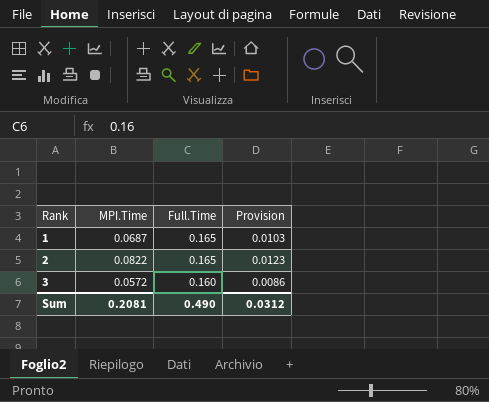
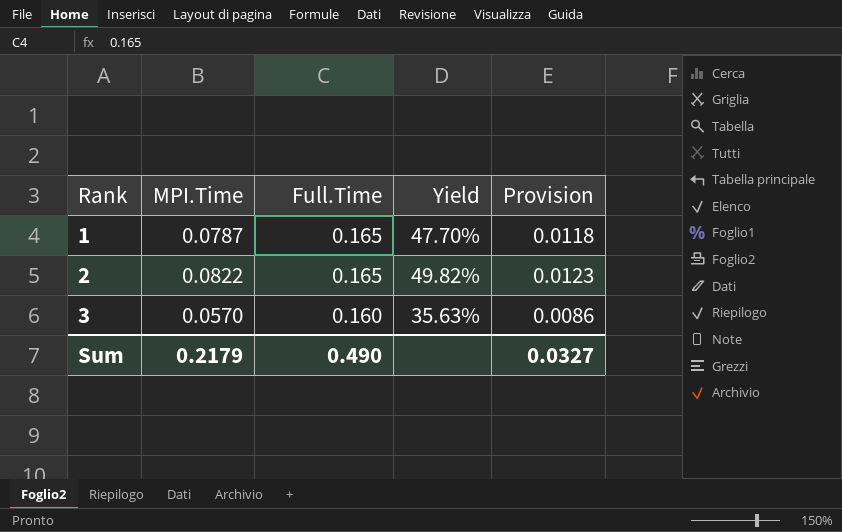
column Yield | formula: none -> [MPI.Time] / [Full.Time]
1 | MPI.Time: 0.0687 -> 0.0787
1 | Provision: 0.0103 -> 0.0118
3 | MPI.Time: 0.0572 -> 0.0570
Sum | MPI.Time: 0.2081 -> 0.2179
Sum | Provision: 0.0312 -> 0.0327

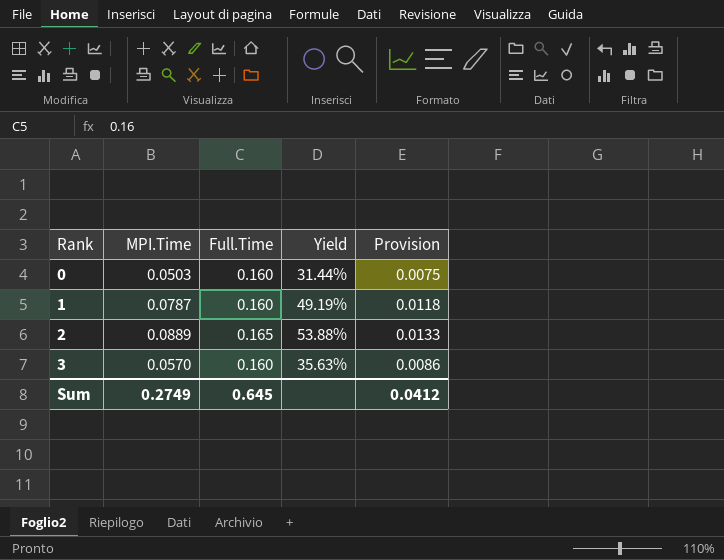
row 0: none -> 0.0503 | 0.160 | 31.44% | 0.0075
1 | Full.Time: 0.165 -> 0.160
1 | Yield: 47.70% -> 49.19%
2 | MPI.Time: 0.0822 -> 0.0889
2 | Yield: 49.82% -> 53.88%
2 | Provision: 0.0123 -> 0.0133
Sum | MPI.Time: 0.2179 -> 0.2749
Sum | Full.Time: 0.490 -> 0.645
Sum | Provision: 0.0327 -> 0.0412

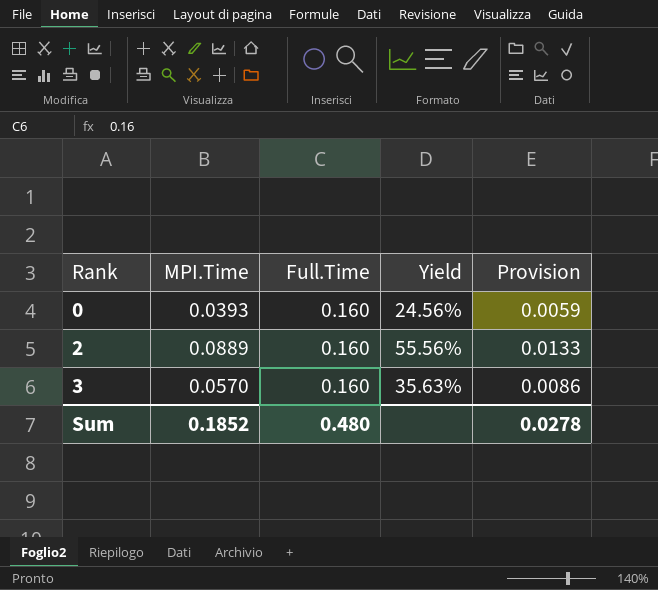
row 1: 0.0787 | 0.160 | 49.19% | 0.0118 -> none
0 | MPI.Time: 0.0503 -> 0.0393
0 | Yield: 31.44% -> 24.56%
0 | Provision: 0.0075 -> 0.0059
2 | Full.Time: 0.165 -> 0.160
2 | Yield: 53.88% -> 55.56%
Sum | MPI.Time: 0.2749 -> 0.1852
Sum | Full.Time: 0.645 -> 0.480
Sum | Provision: 0.0412 -> 0.0278

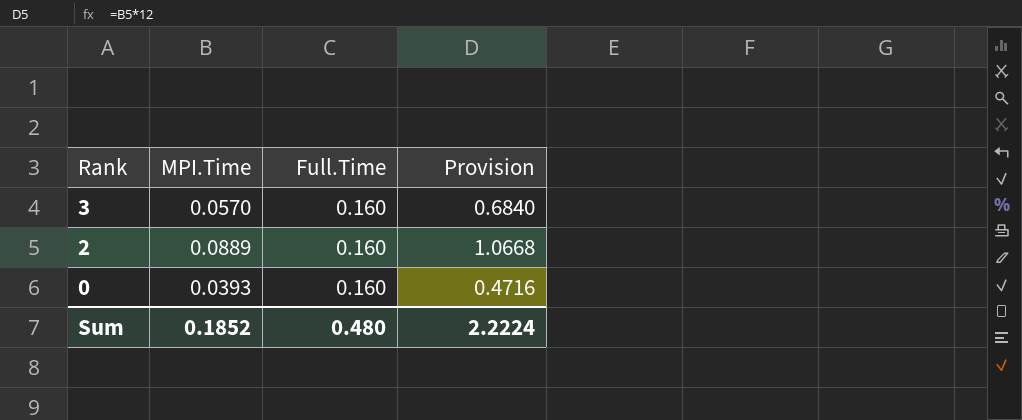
row order: Rank ascending -> Rank descending
column Yield | formula: [MPI.Time] / [Full.Time] -> none
column Provision | formula: [MPI.Time] * 0.15 -> [MPI.Time] * 12
Sum | Provision: 0.0278 -> 2.2224

